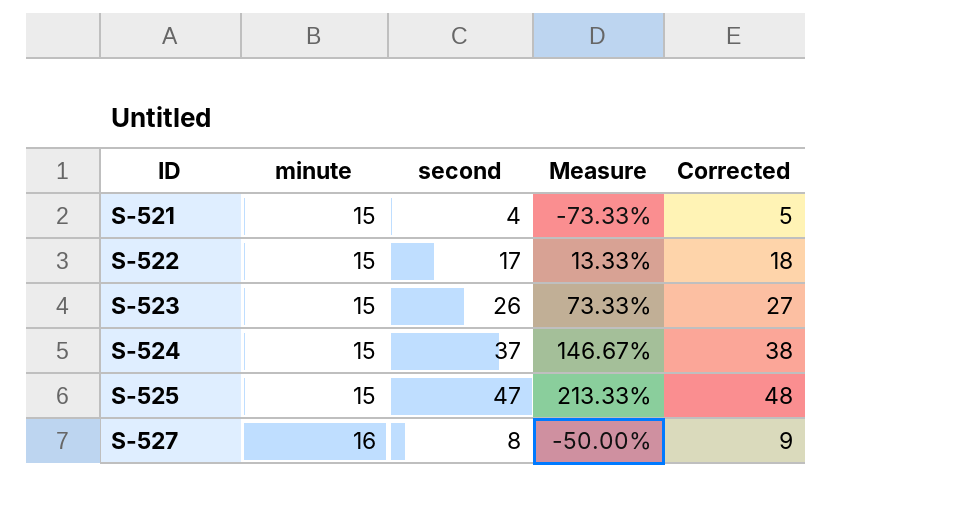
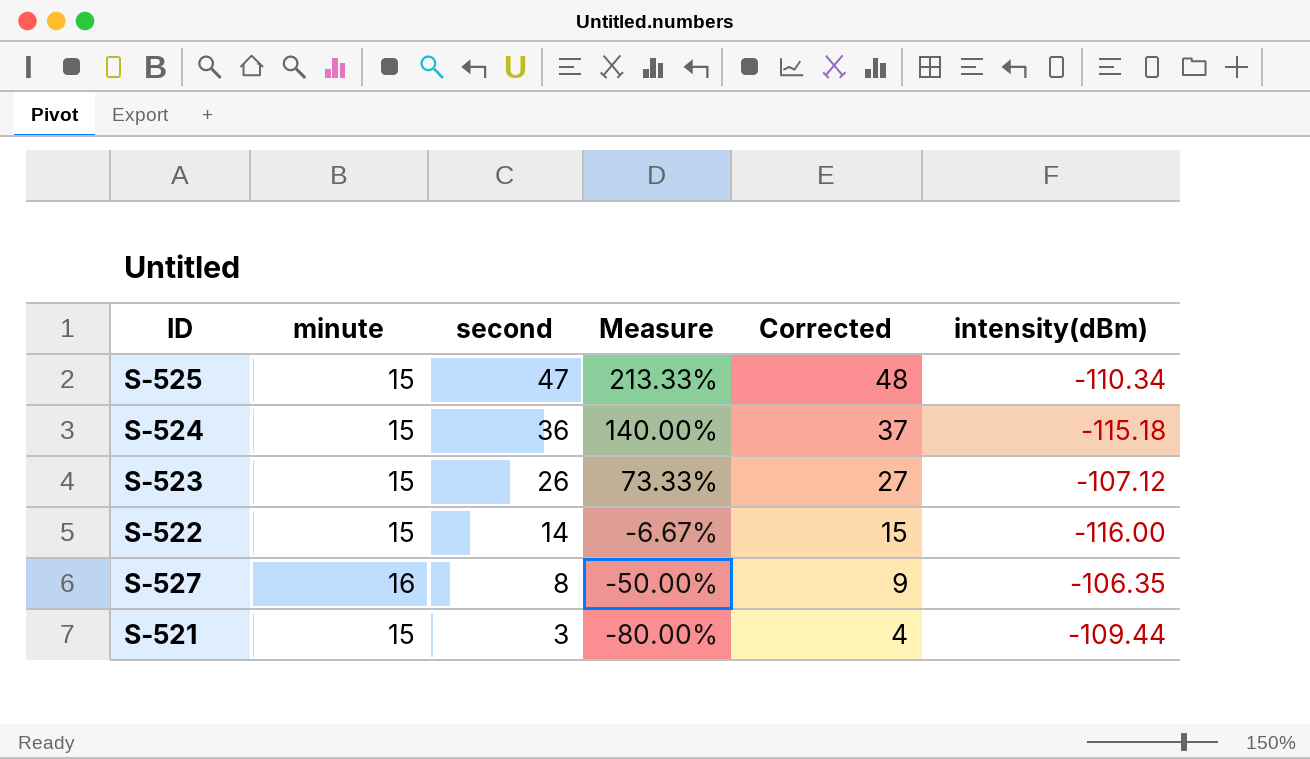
row order: ID ascending -> second descending
column intensity(dBm) | position: none -> 6
S-524 | second: 37 -> 36
S-524 | Measure: 146.67% -> 140.00%
S-524 | Corrected: 38 -> 37
S-522 | second: 17 -> 14
S-522 | Measure: 13.33% -> -6.67%
S-522 | Corrected: 18 -> 15
S-521 | second: 4 -> 3
S-521 | Measure: -73.33% -> -80.00%
S-521 | Corrected: 5 -> 4

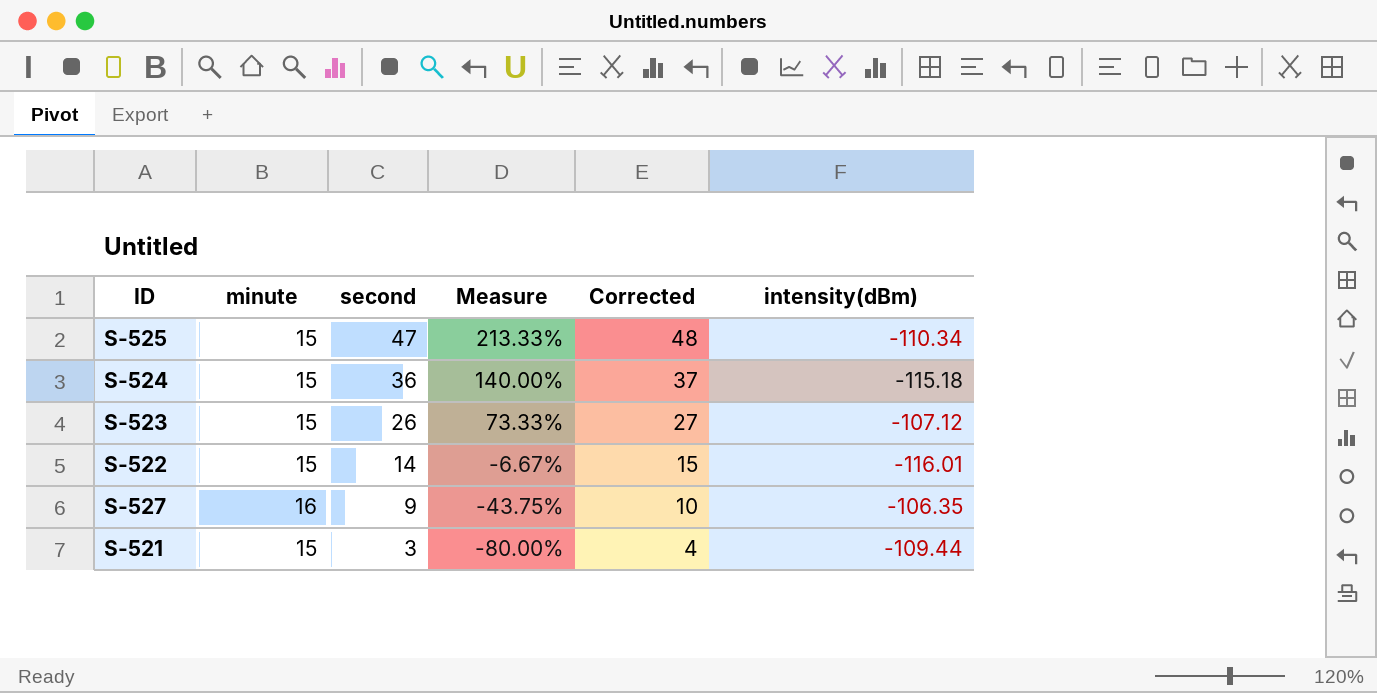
S-522 | intensity(dBm): -116.00 -> -116.01
S-527 | second: 8 -> 9
S-527 | Measure: -50.00% -> -43.75%
S-527 | Corrected: 9 -> 10

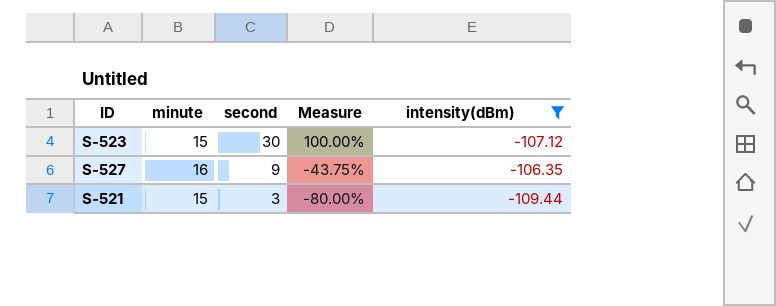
filter: none -> intensity(dBm) >= -109.44
column Corrected | formula: [second] + 1 -> none
S-523 | second: 26 -> 30
S-523 | Measure: 73.33% -> 100.00%

